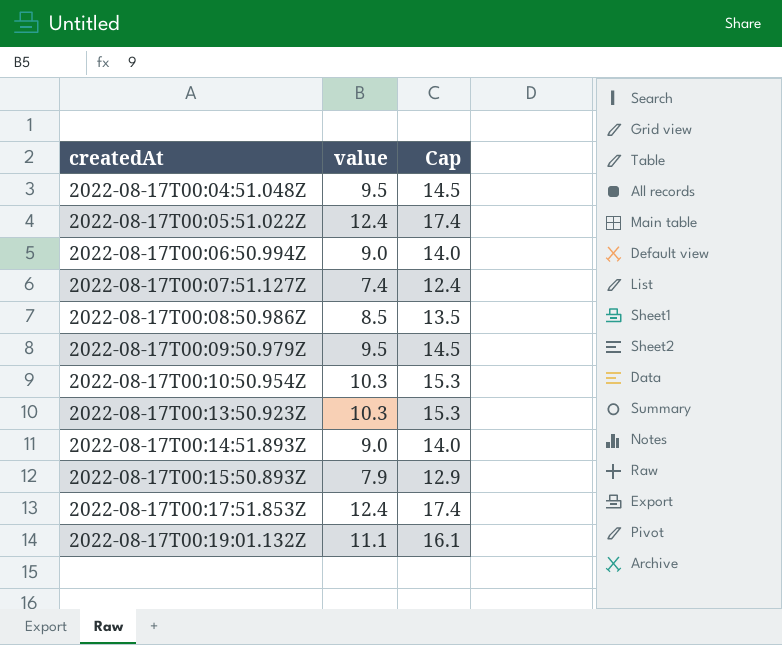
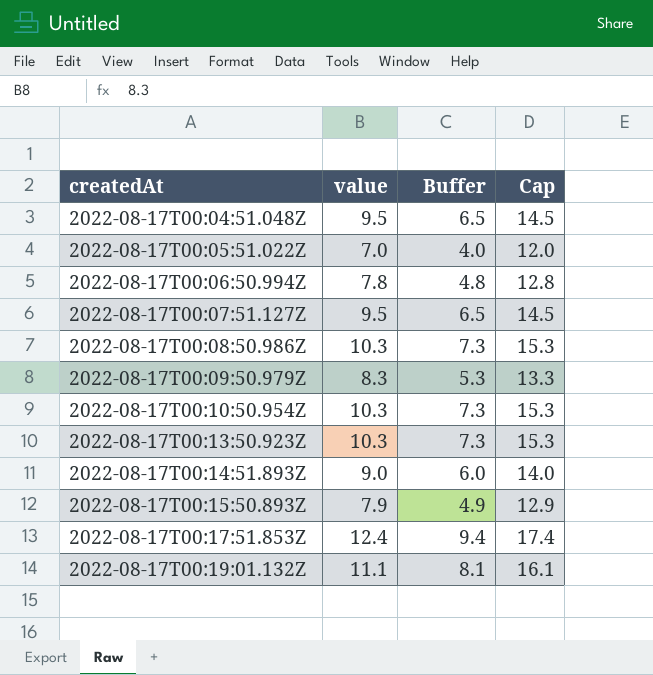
column Buffer | formula: none -> [value] - 3
2022-08-17T00:05:51.022Z | value: 12.4 -> 7.0
2022-08-17T00:05:51.022Z | Cap: 17.4 -> 12.0
2022-08-17T00:06:50.994Z | value: 9.0 -> 7.8
2022-08-17T00:06:50.994Z | Cap: 14.0 -> 12.8
2022-08-17T00:07:51.127Z | value: 7.4 -> 9.5
2022-08-17T00:07:51.127Z | Cap: 12.4 -> 14.5
2022-08-17T00:08:50.986Z | value: 8.5 -> 10.3
2022-08-17T00:08:50.986Z | Cap: 13.5 -> 15.3
2022-08-17T00:09:50.979Z | value: 9.5 -> 8.3
2022-08-17T00:09:50.979Z | Cap: 14.5 -> 13.3

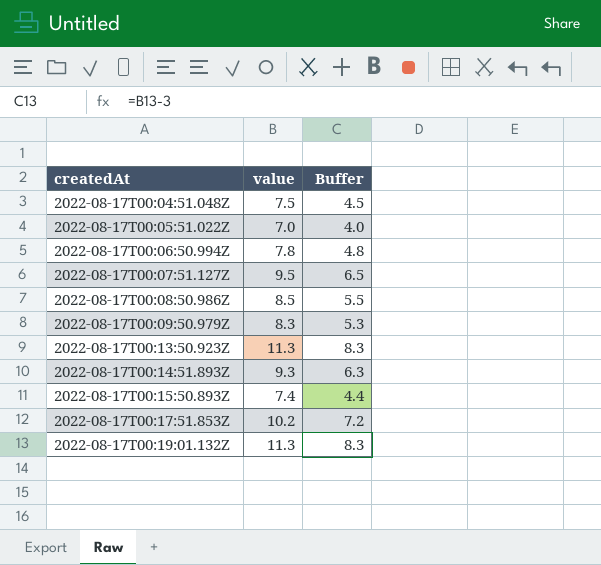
column Cap | formula: [value] + 5 -> none
row 2022-08-17T00:10:50.954Z: 10.3 | 7.3 | 15.3 -> none
2022-08-17T00:04:51.048Z | value: 9.5 -> 7.5
2022-08-17T00:04:51.048Z | Buffer: 6.5 -> 4.5
2022-08-17T00:08:50.986Z | value: 10.3 -> 8.5
2022-08-17T00:08:50.986Z | Buffer: 7.3 -> 5.5
2022-08-17T00:13:50.923Z | value: 10.3 -> 11.3
2022-08-17T00:13:50.923Z | Buffer: 7.3 -> 8.3
2022-08-17T00:14:51.893Z | value: 9.0 -> 9.3
2022-08-17T00:14:51.893Z | Buffer: 6.0 -> 6.3
2022-08-17T00:15:50.893Z | value: 7.9 -> 7.4
2022-08-17T00:15:50.893Z | Buffer: 4.9 -> 4.4
2022-08-17T00:17:51.853Z | value: 12.4 -> 10.2
2022-08-17T00:17:51.853Z | Buffer: 9.4 -> 7.2
2022-08-17T00:19:01.132Z | value: 11.1 -> 11.3
2022-08-17T00:19:01.132Z | Buffer: 8.1 -> 8.3

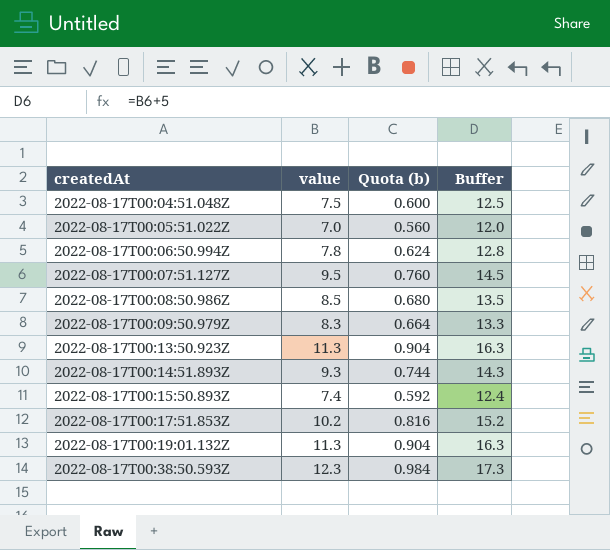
column Quota (b) | formula: none -> [value] * 0.08
column Buffer | formula: [value] - 3 -> [value] + 5
row 2022-08-17T00:38:50.593Z: none -> 12.3 | 0.984 | 17.3

